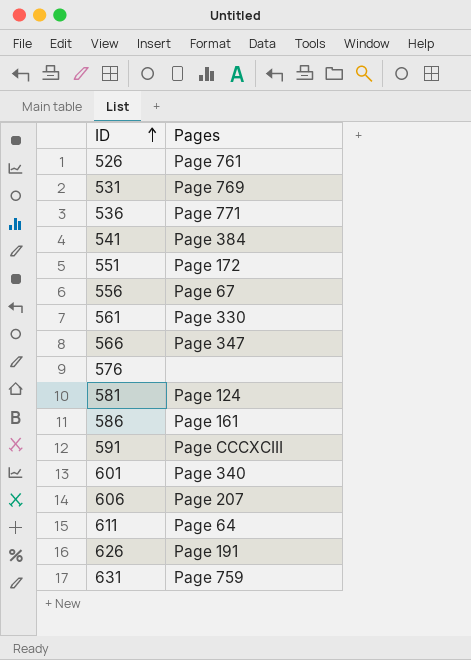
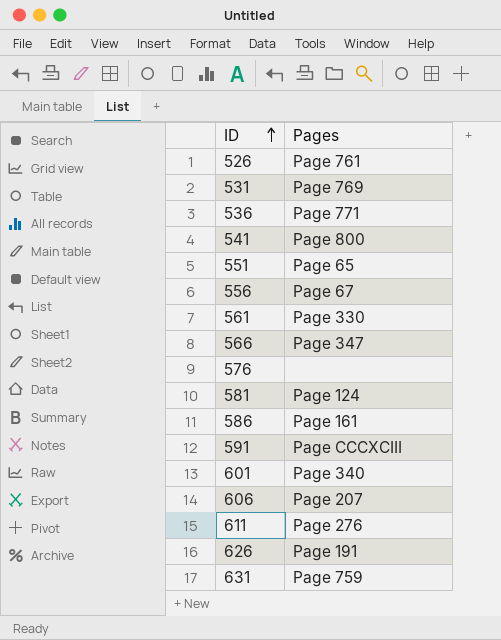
541 | Pages: Page 384 -> Page 800
551 | Pages: Page 172 -> Page 65
611 | Pages: Page 64 -> Page 276

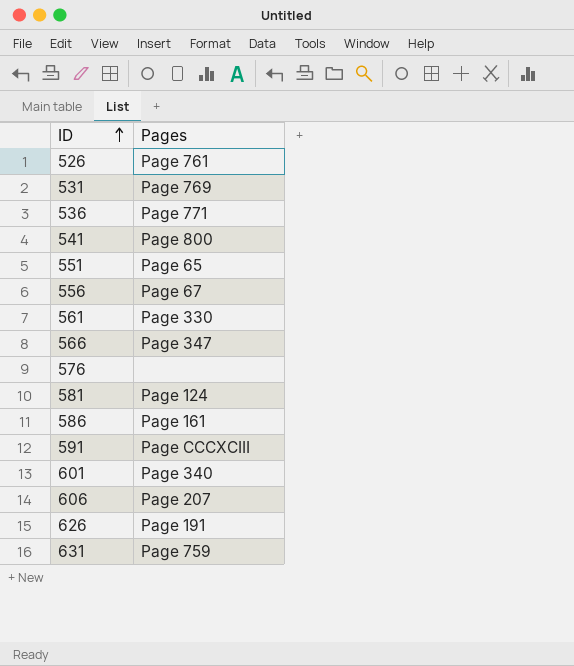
row 611: Page 276 -> none

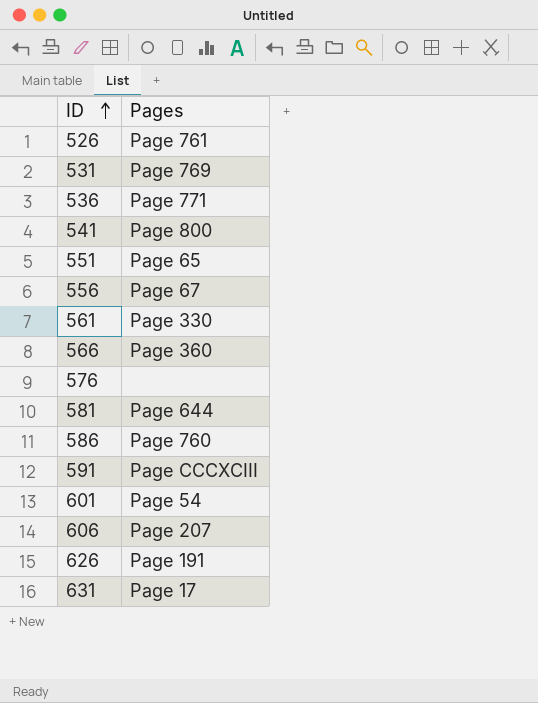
566 | Pages: Page 347 -> Page 360
581 | Pages: Page 124 -> Page 644
586 | Pages: Page 161 -> Page 760
601 | Pages: Page 340 -> Page 54
631 | Pages: Page 759 -> Page 17

